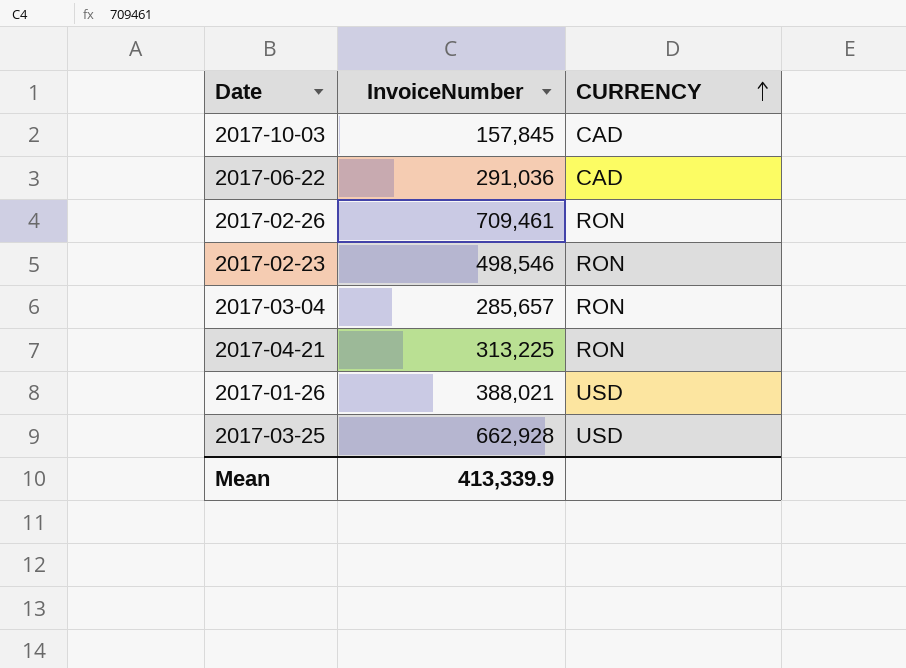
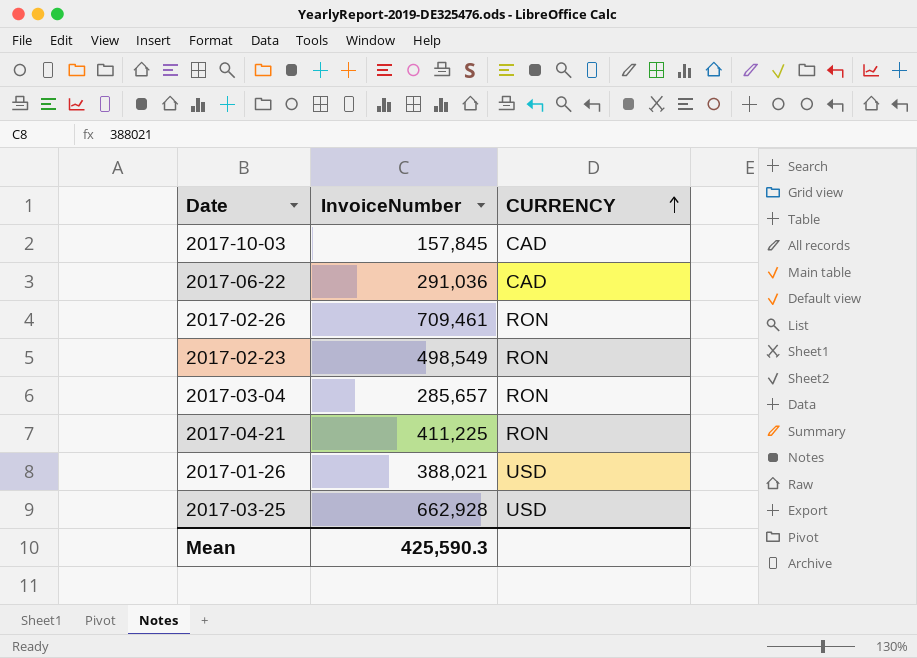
2017-02-23 | InvoiceNumber: 498,546 -> 498,549
2017-04-21 | InvoiceNumber: 313,225 -> 411,225
Mean | InvoiceNumber: 413,339.9 -> 425,590.3

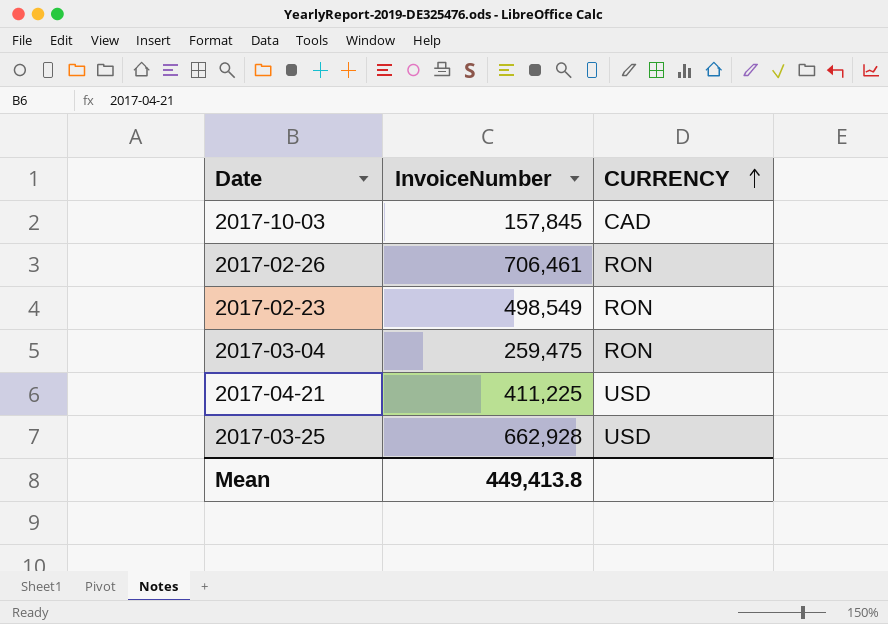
row 2017-06-22: 291,036 | CAD -> none
row 2017-01-26: 388,021 | USD -> none
2017-02-26 | InvoiceNumber: 709,461 -> 706,461
2017-03-04 | InvoiceNumber: 285,657 -> 259,475
2017-04-21 | CURRENCY: RON -> USD
Mean | InvoiceNumber: 425,590.3 -> 449,413.8

